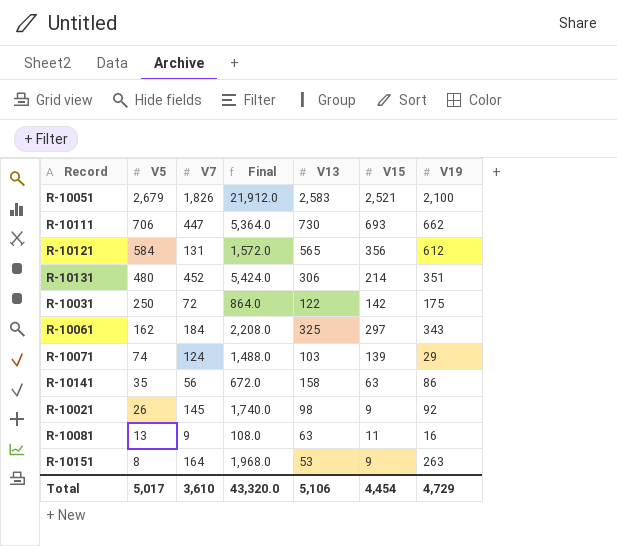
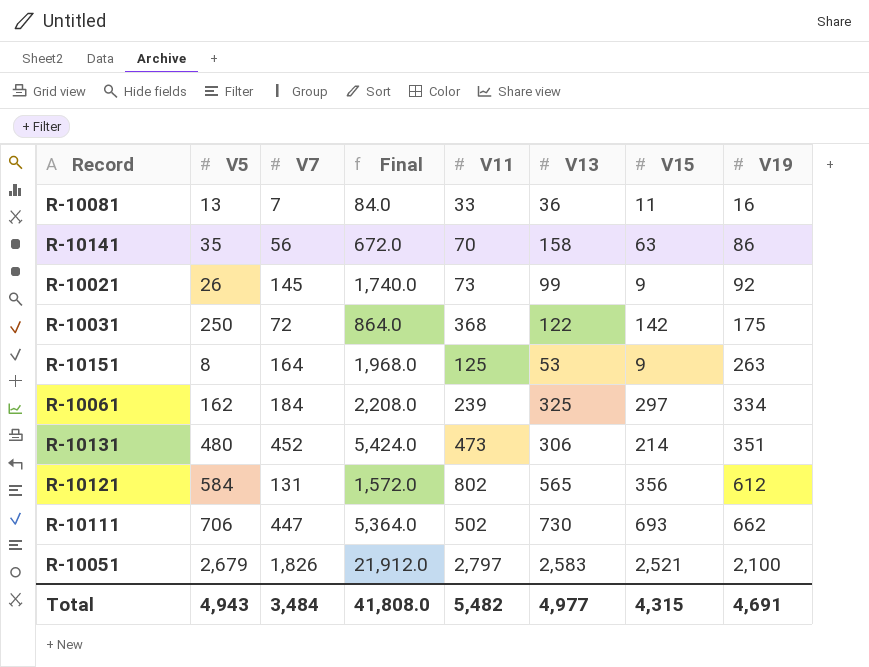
row order: V5 descending -> V19 ascending
column V11 | position: none -> 5
row R-10071: 74 | 124 | 1,488.0 | 103 | 139 | 29 -> none
R-10081 | V7: 9 -> 7
R-10081 | Final: 108.0 -> 84.0
R-10081 | V13: 63 -> 36
R-10021 | V13: 98 -> 99
R-10061 | V19: 343 -> 334
Total | V5: 5,017 -> 4,943
Total | V7: 3,610 -> 3,484
Total | Final: 43,320.0 -> 41,808.0
Total | V13: 5,106 -> 4,977
Total | V15: 4,454 -> 4,315
Total | V19: 4,729 -> 4,691

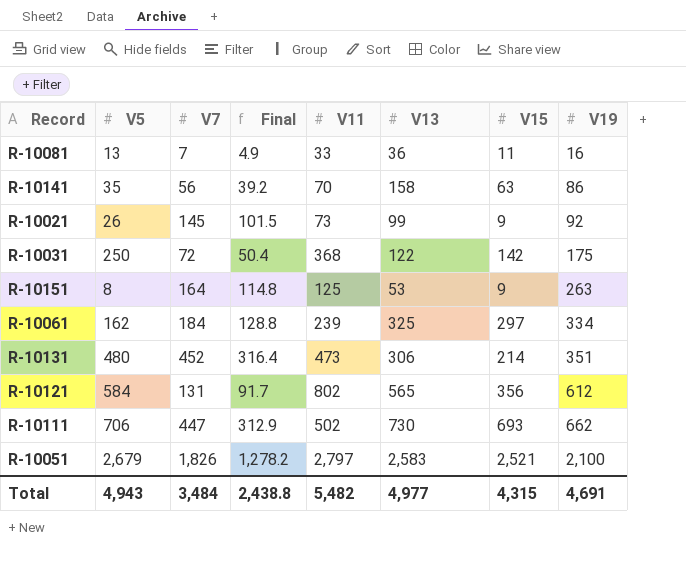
column Final | formula: [V7] * 12 -> [V7] * 0.7
Total | Final: 41,808.0 -> 2,438.8

